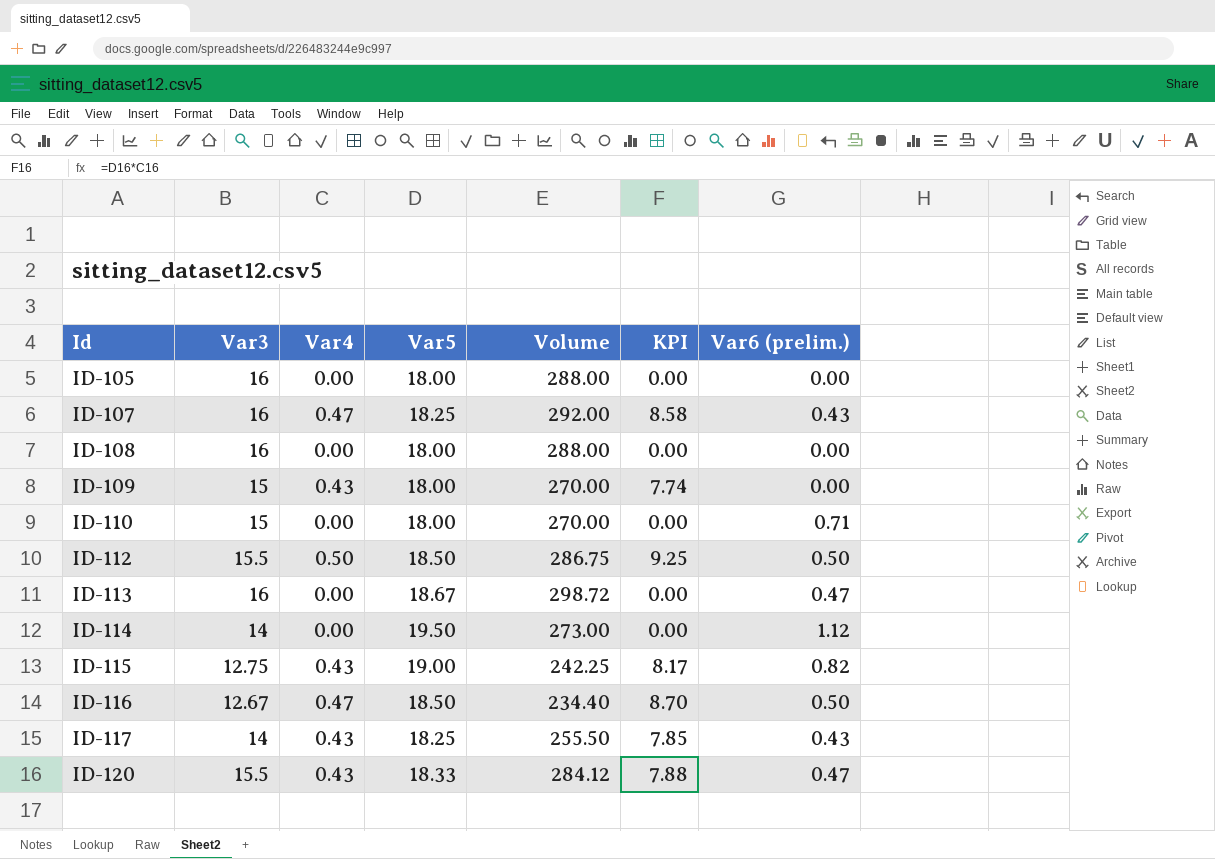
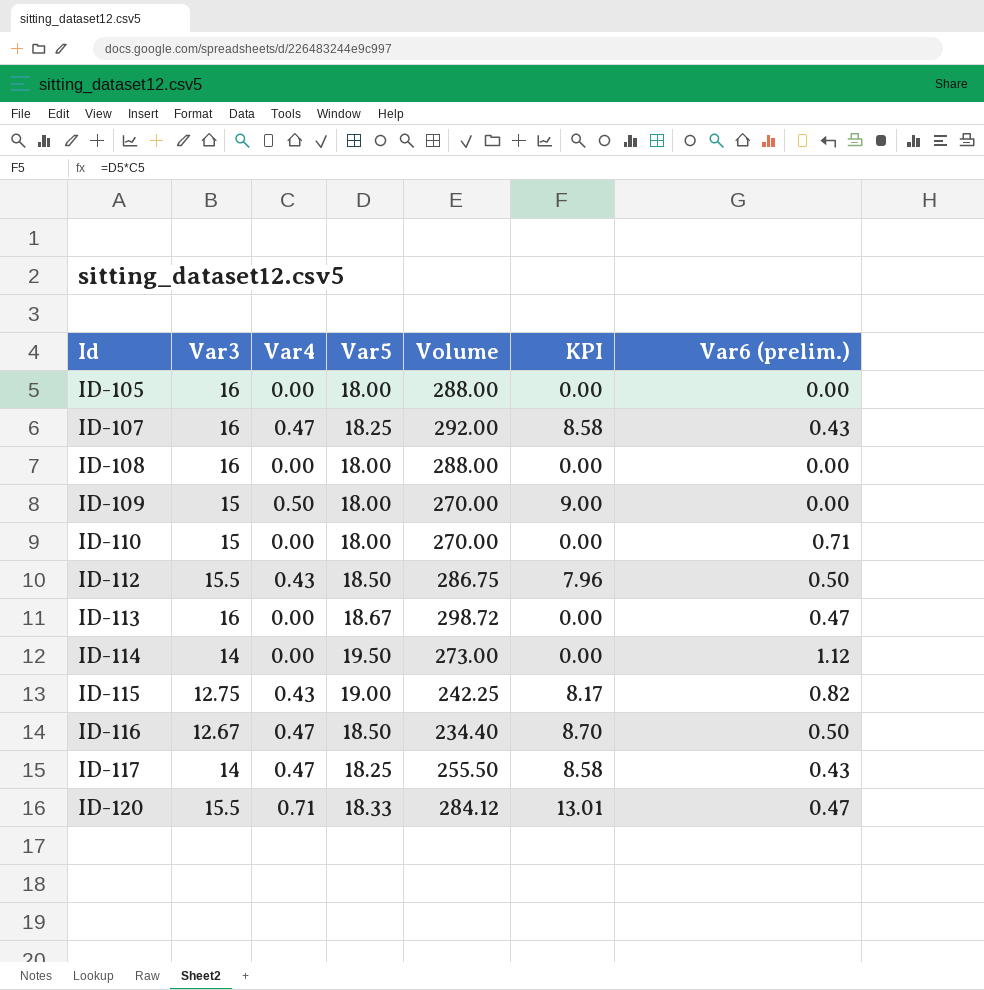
ID-109 | Var4: 0.43 -> 0.50
ID-109 | KPI: 7.74 -> 9.00
ID-112 | Var4: 0.50 -> 0.43
ID-112 | KPI: 9.25 -> 7.96
ID-117 | Var4: 0.43 -> 0.47
ID-117 | KPI: 7.85 -> 8.58
ID-120 | Var4: 0.43 -> 0.71
ID-120 | KPI: 7.88 -> 13.01

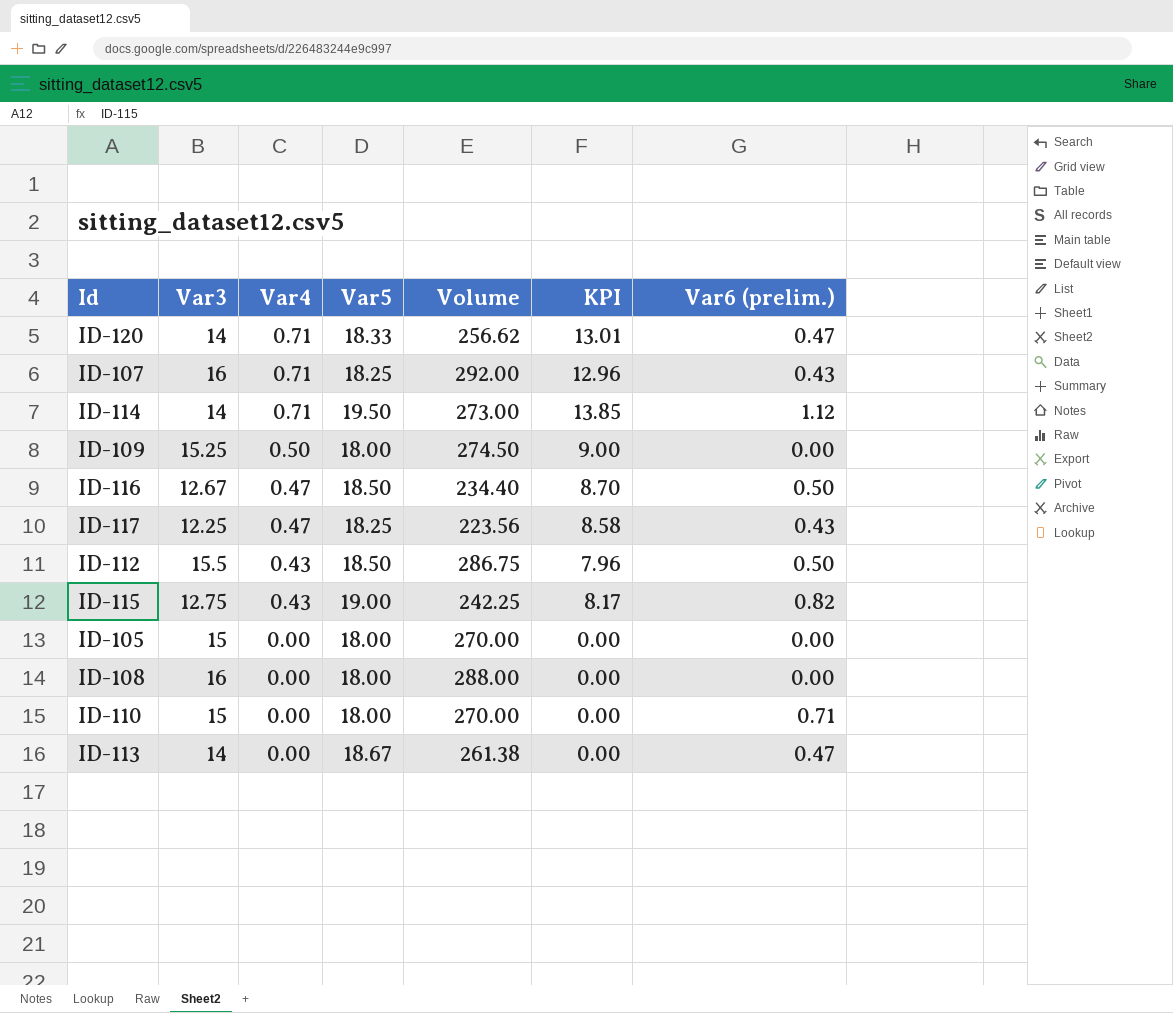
row order: Id ascending -> Var4 descending
ID-120 | Var3: 15.5 -> 14
ID-120 | Volume: 284.12 -> 256.62
ID-107 | Var4: 0.47 -> 0.71
ID-107 | KPI: 8.58 -> 12.96
ID-114 | Var4: 0.00 -> 0.71
ID-114 | KPI: 0.00 -> 13.85
ID-109 | Var3: 15 -> 15.25
ID-109 | Volume: 270.00 -> 274.50
ID-117 | Var3: 14 -> 12.25
ID-117 | Volume: 255.50 -> 223.56
ID-105 | Var3: 16 -> 15
ID-105 | Volume: 288.00 -> 270.00
ID-113 | Var3: 16 -> 14
ID-113 | Volume: 298.72 -> 261.38

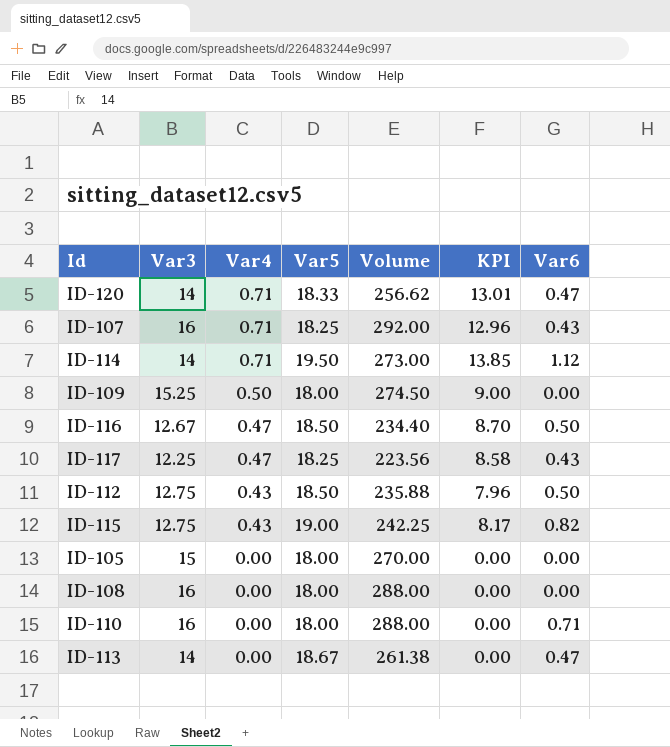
column name: Var6 (prelim.) -> Var6
ID-112 | Var3: 15.5 -> 12.75
ID-112 | Volume: 286.75 -> 235.88
ID-110 | Var3: 15 -> 16
ID-110 | Volume: 270.00 -> 288.00

